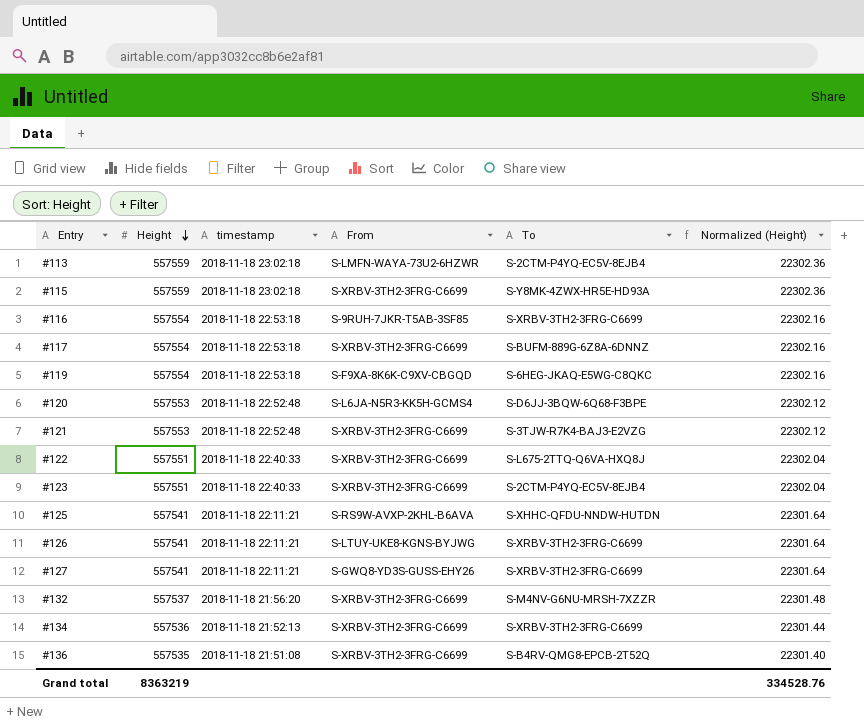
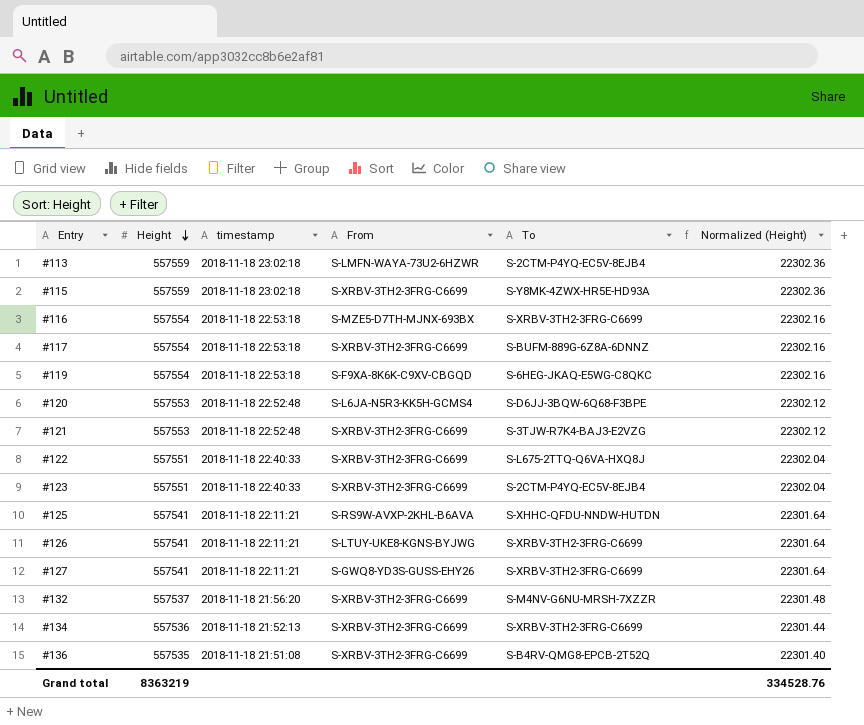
#116 | From: S-9RUH-7JKR-T5AB-3SF85 -> S-MZE5-D7TH-MJNX-693BX

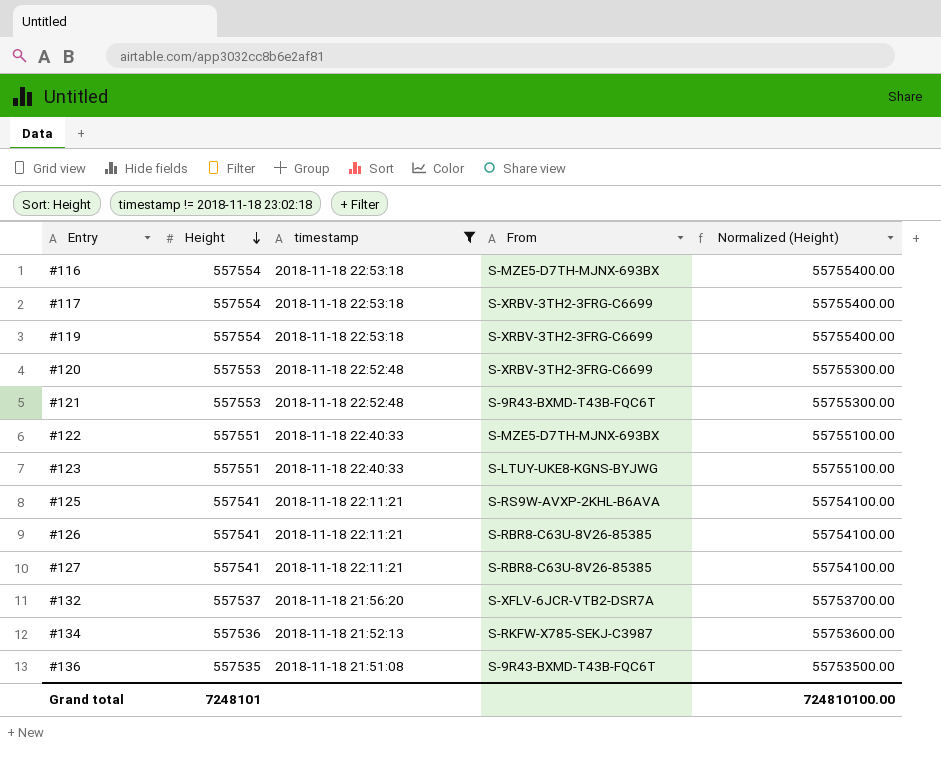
filter: none -> timestamp != 2018-11-18 23:02:18
column To | position: 5 -> none
column Normalized (Height) | formula: [Height] * 0.04 -> [Height] * 100
#119 | From: S-F9XA-8K6K-C9XV-CBGQD -> S-XRBV-3TH2-3FRG-C6699
#120 | From: S-L6JA-N5R3-KK5H-GCMS4 -> S-XRBV-3TH2-3FRG-C6699
#121 | From: S-XRBV-3TH2-3FRG-C6699 -> S-9R43-BXMD-T43B-FQC6T
#122 | From: S-XRBV-3TH2-3FRG-C6699 -> S-MZE5-D7TH-MJNX-693BX
#123 | From: S-XRBV-3TH2-3FRG-C6699 -> S-LTUY-UKE8-KGNS-BYJWG
#126 | From: S-LTUY-UKE8-KGNS-BYJWG -> S-RBR8-C63U-8V26-85385
#127 | From: S-GWQ8-YD3S-GUSS-EHY26 -> S-RBR8-C63U-8V26-85385
#132 | From: S-XRBV-3TH2-3FRG-C6699 -> S-XFLV-6JCR-VTB2-DSR7A
#134 | From: S-XRBV-3TH2-3FRG-C6699 -> S-RKFW-X785-SEKJ-C3987
#136 | From: S-XRBV-3TH2-3FRG-C6699 -> S-9R43-BXMD-T43B-FQC6T
Grand total | Height: 8363219 -> 7248101
Grand total | Normalized (Height): 334528.76 -> 724810100.00

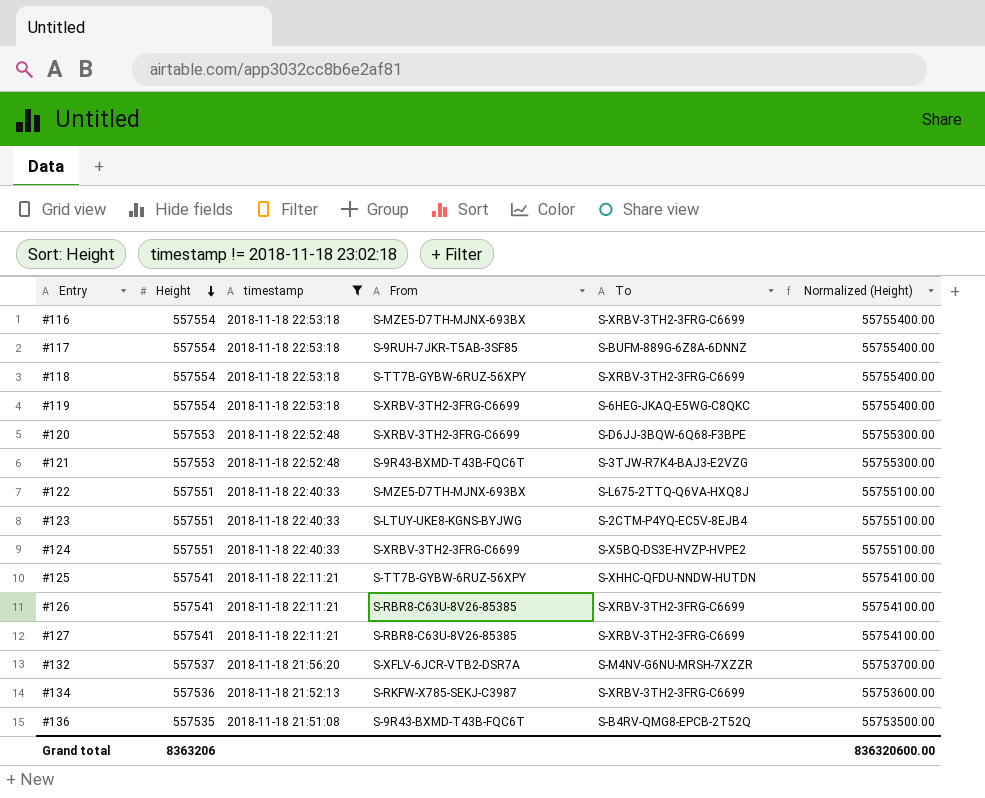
column To | position: none -> 5
#117 | From: S-XRBV-3TH2-3FRG-C6699 -> S-9RUH-7JKR-T5AB-3SF85
row #118: none -> 557554 | 2018-11-18 22:53:18 | S-TT7B-GYBW-6RUZ-56XPY | S-XRBV-3TH2-3FRG-C6699 | 55755400.00
row #124: none -> 557551 | 2018-11-18 22:40:33 | S-XRBV-3TH2-3FRG-C6699 | S-X5BQ-DS3E-HVZP-HVPE2 | 55755100.00
#125 | From: S-RS9W-AVXP-2KHL-B6AVA -> S-TT7B-GYBW-6RUZ-56XPY
Grand total | Height: 7248101 -> 8363206
Grand total | Normalized (Height): 724810100.00 -> 836320600.00

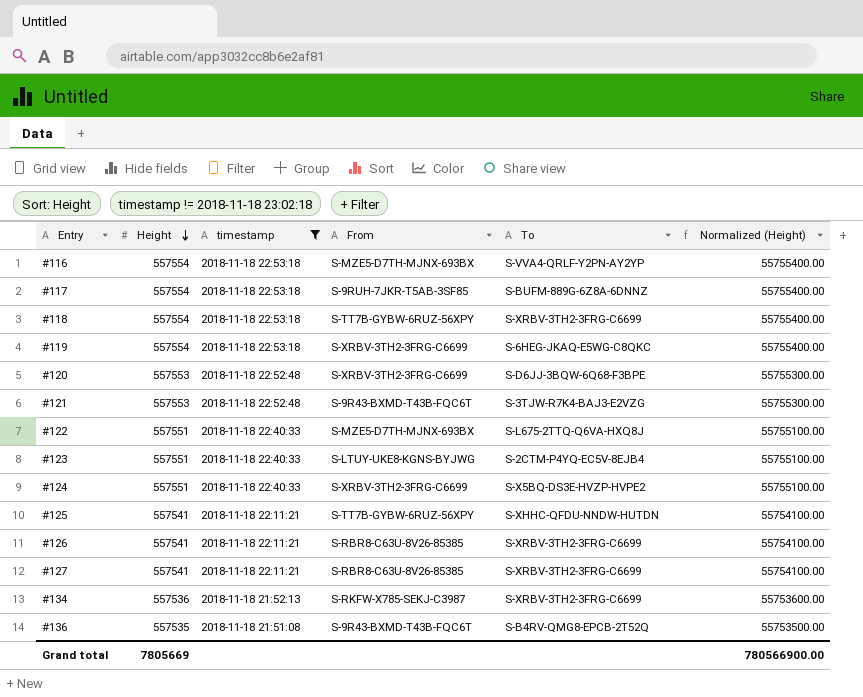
row #132: 557537 | 2018-11-18 21:56:20 | S-XFLV-6JCR-VTB2-DSR7A | S-M4NV-G6NU-MRSH-7XZZR | 55753700.00 -> none
#116 | To: S-XRBV-3TH2-3FRG-C6699 -> S-VVA4-QRLF-Y2PN-AY2YP
Grand total | Height: 8363206 -> 7805669
Grand total | Normalized (Height): 836320600.00 -> 780566900.00

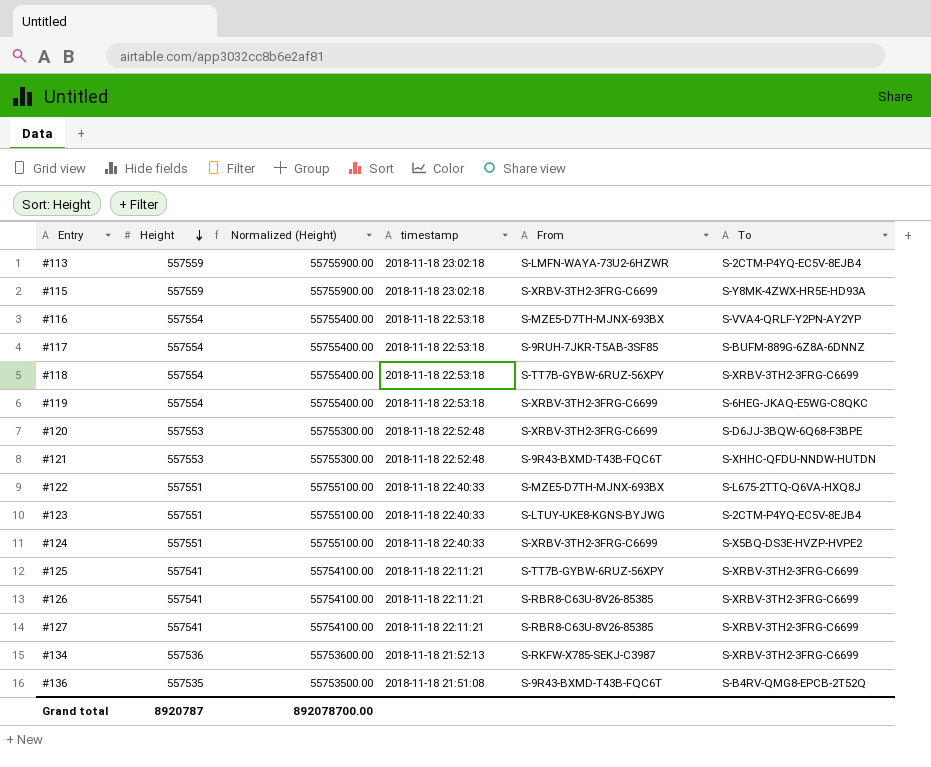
filter: timestamp != 2018-11-18 23:02:18 -> none
column Normalized (Height) | position: 6 -> 3
#121 | To: S-3TJW-R7K4-BAJ3-E2VZG -> S-XHHC-QFDU-NNDW-HUTDN
#125 | To: S-XHHC-QFDU-NNDW-HUTDN -> S-XRBV-3TH2-3FRG-C6699
Grand total | Height: 7805669 -> 8920787
Grand total | Normalized (Height): 780566900.00 -> 892078700.00

